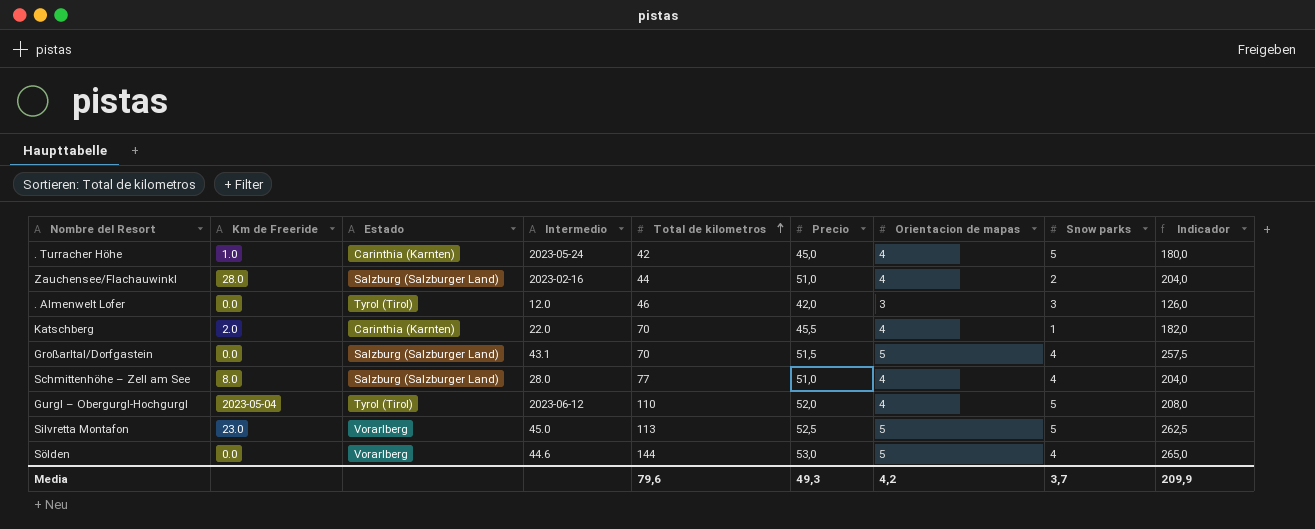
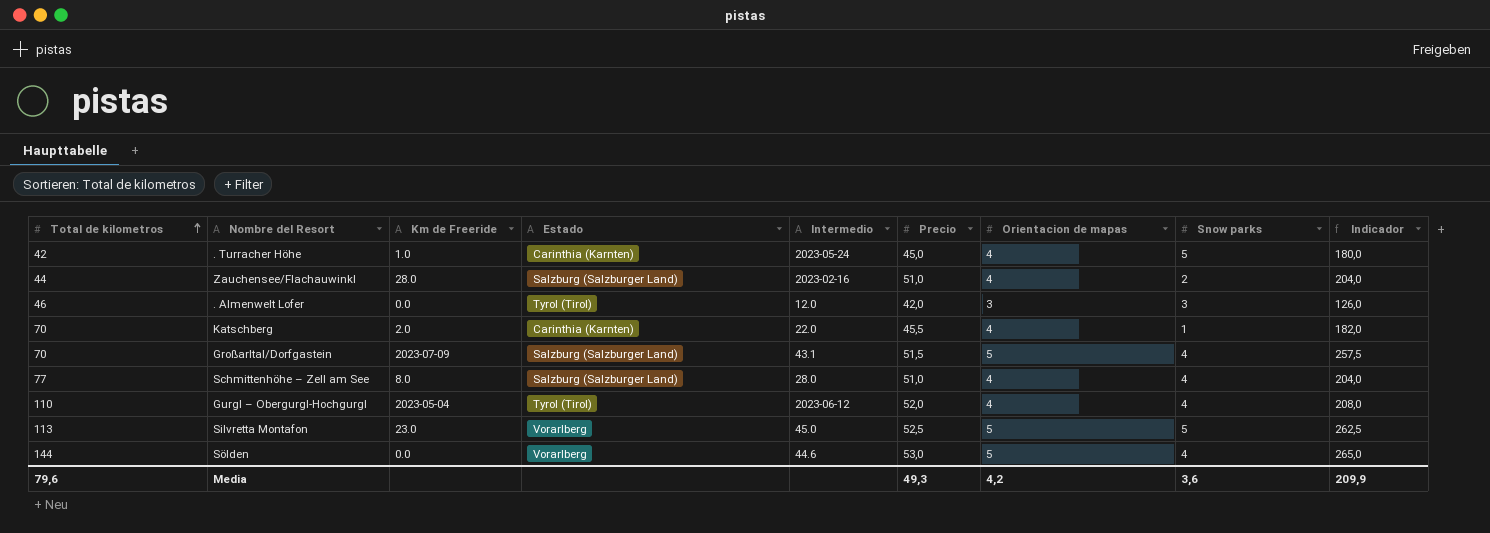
column Total de kilometros | position: 5 -> 1
Großarltal/Dorfgastein | Km de Freeride: 0.0 -> 2023-07-09
Gurgl – Obergurgl-Hochgurgl | Snow parks: 5 -> 4
Media | Snow parks: 3,7 -> 3,6

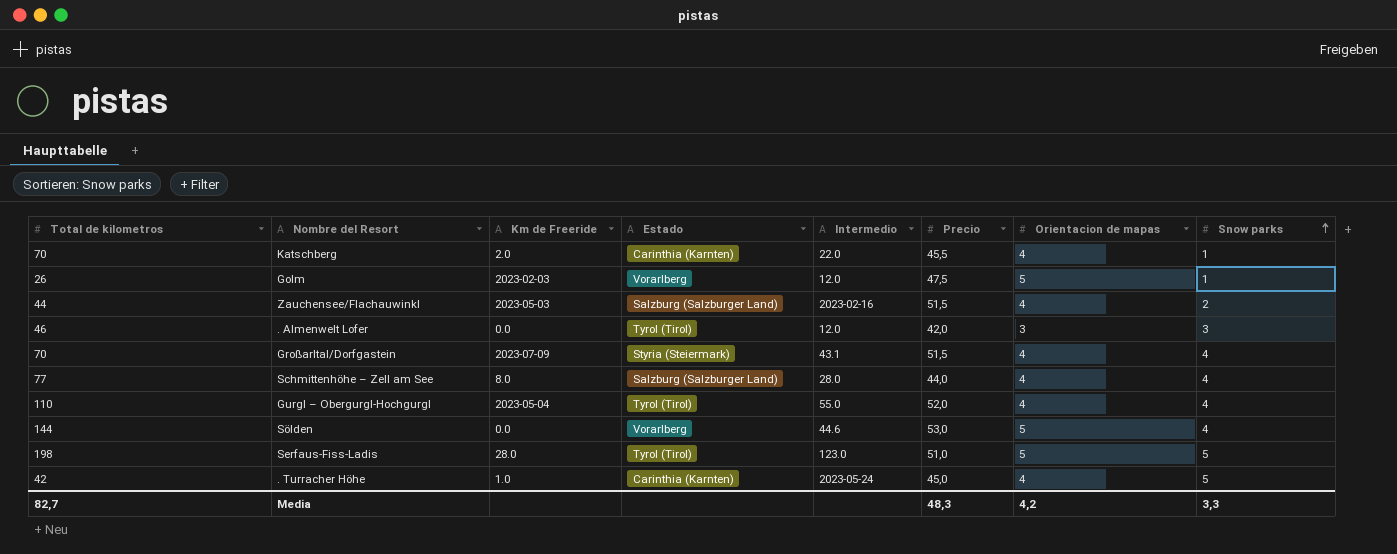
row order: Total de kilometros ascending -> Snow parks ascending
column Indicador | formula: [Precio] * [Orientacion de mapas] -> none
row Silvretta Montafon: 113 | 23.0 | Vorarlberg | 45.0 | 52,5 | 5 | 5 | 262,5 -> none
row Golm: none -> 26 | 2023-02-03 | Vorarlberg | 12.0 | 47,5 | 5 | 1
Zauchensee/Flachauwinkl | Km de Freeride: 28.0 -> 2023-05-03
Zauchensee/Flachauwinkl | Precio: 51,0 -> 51,5
Großarltal/Dorfgastein | Estado: Salzburg (Salzburger Land) -> Styria (Steiermark)
Großarltal/Dorfgastein | Orientacion de mapas: 5 -> 4
Schmittenhöhe – Zell am See | Precio: 51,0 -> 44,0
Gurgl – Obergurgl-Hochgurgl | Intermedio: 2023-06-12 -> 55.0
row Serfaus-Fiss-Ladis: none -> 198 | 28.0 | Tyrol (Tirol) | 123.0 | 51,0 | 5 | 5
Media | Total de kilometros: 79,6 -> 82,7
Media | Precio: 49,3 -> 48,3
Media | Snow parks: 3,6 -> 3,3

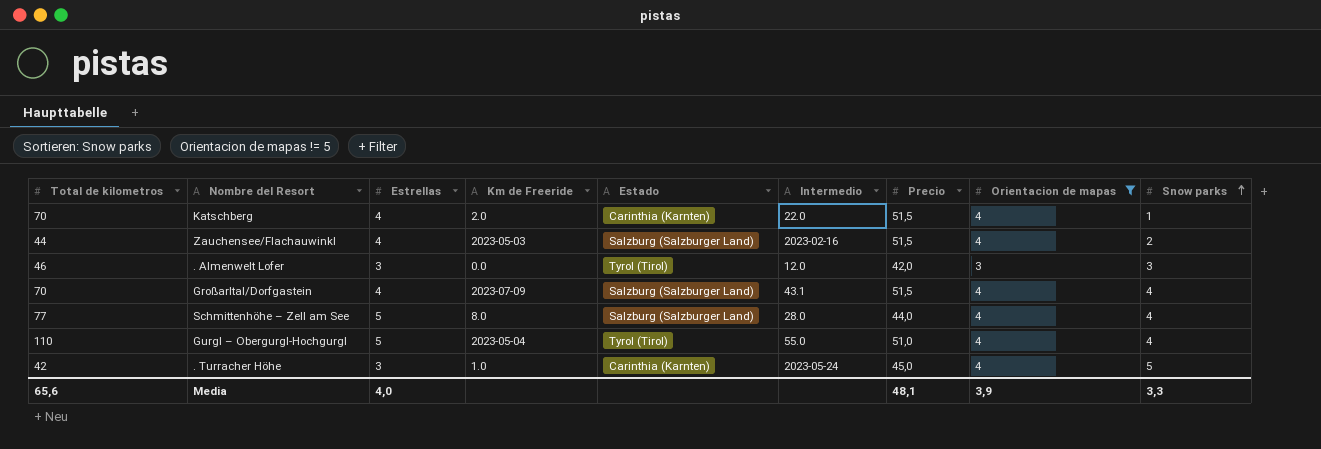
filter: none -> Orientacion de mapas != 5
column Estrellas | position: none -> 3
Katschberg | Precio: 45,5 -> 51,5
Großarltal/Dorfgastein | Estado: Styria (Steiermark) -> Salzburg (Salzburger Land)
Gurgl – Obergurgl-Hochgurgl | Precio: 52,0 -> 51,0
Media | Total de kilometros: 82,7 -> 65,6
Media | Precio: 48,3 -> 48,1
Media | Orientacion de mapas: 4,2 -> 3,9

